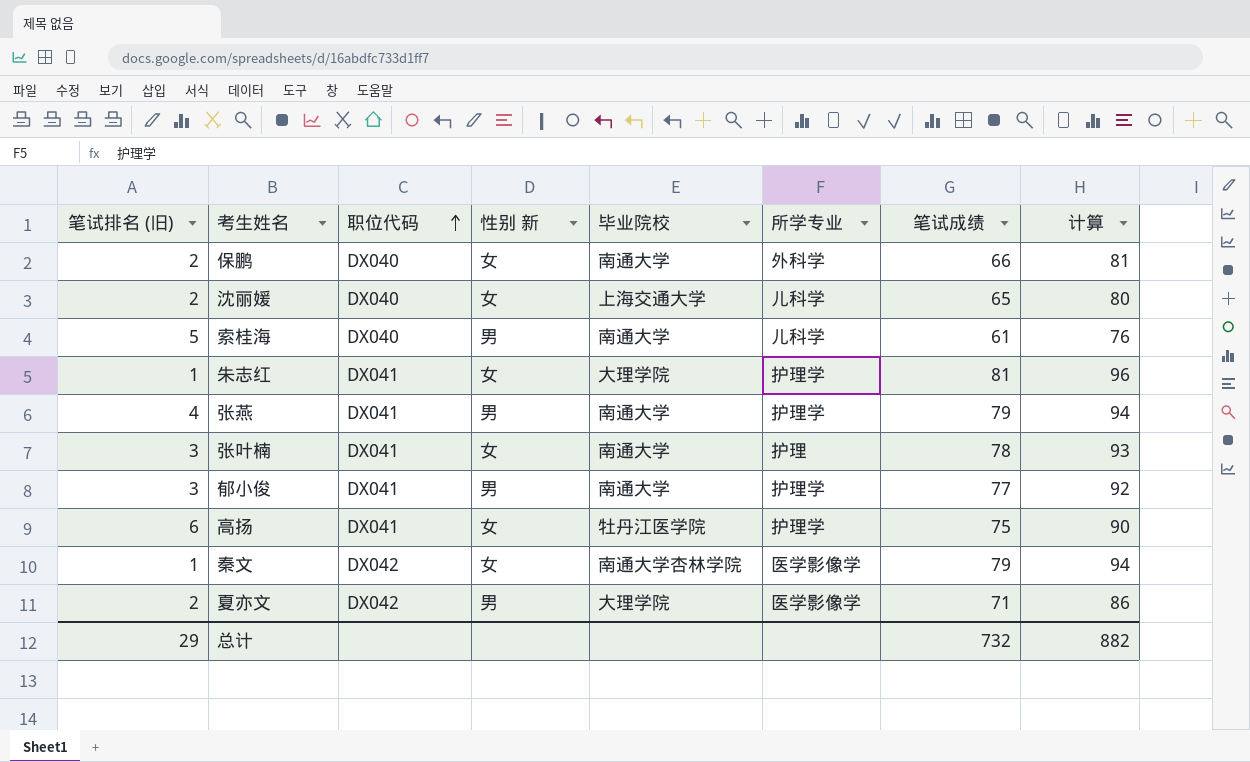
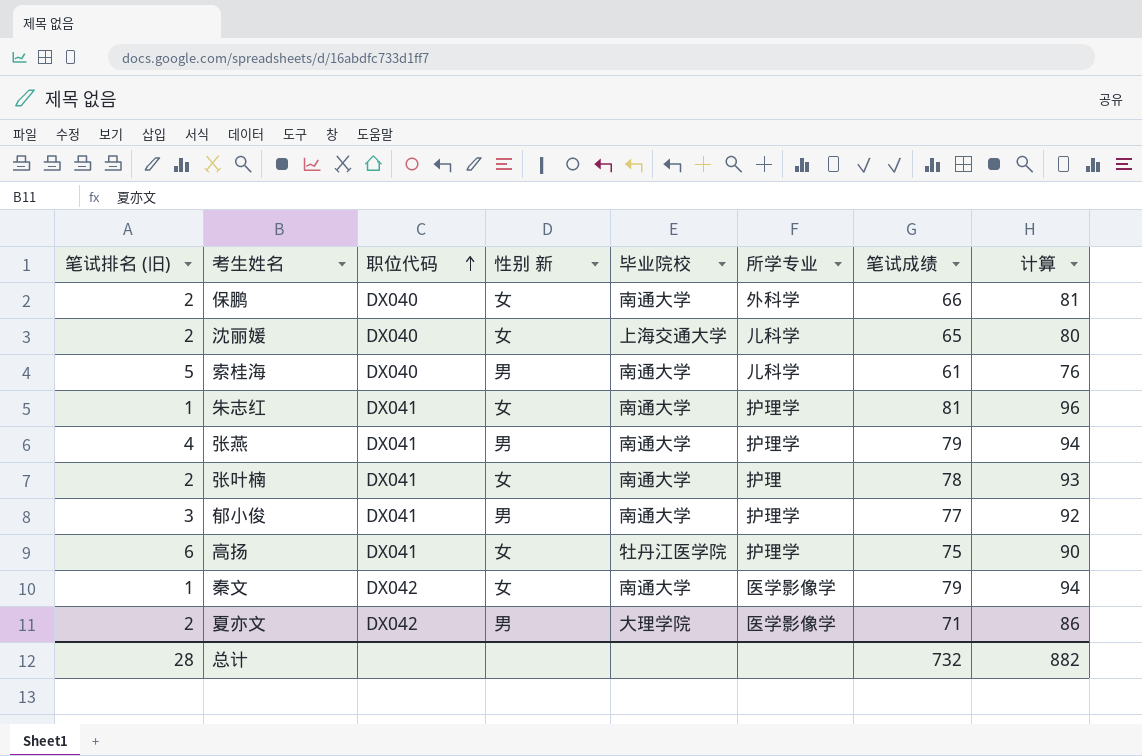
朱志红 | 毕业院校: 大理学院 -> 南通大学
张叶楠 | 笔试排名 (旧): 3 -> 2
秦文 | 毕业院校: 南通大学杏林学院 -> 南通大学
总计 | 笔试排名 (旧): 29 -> 28

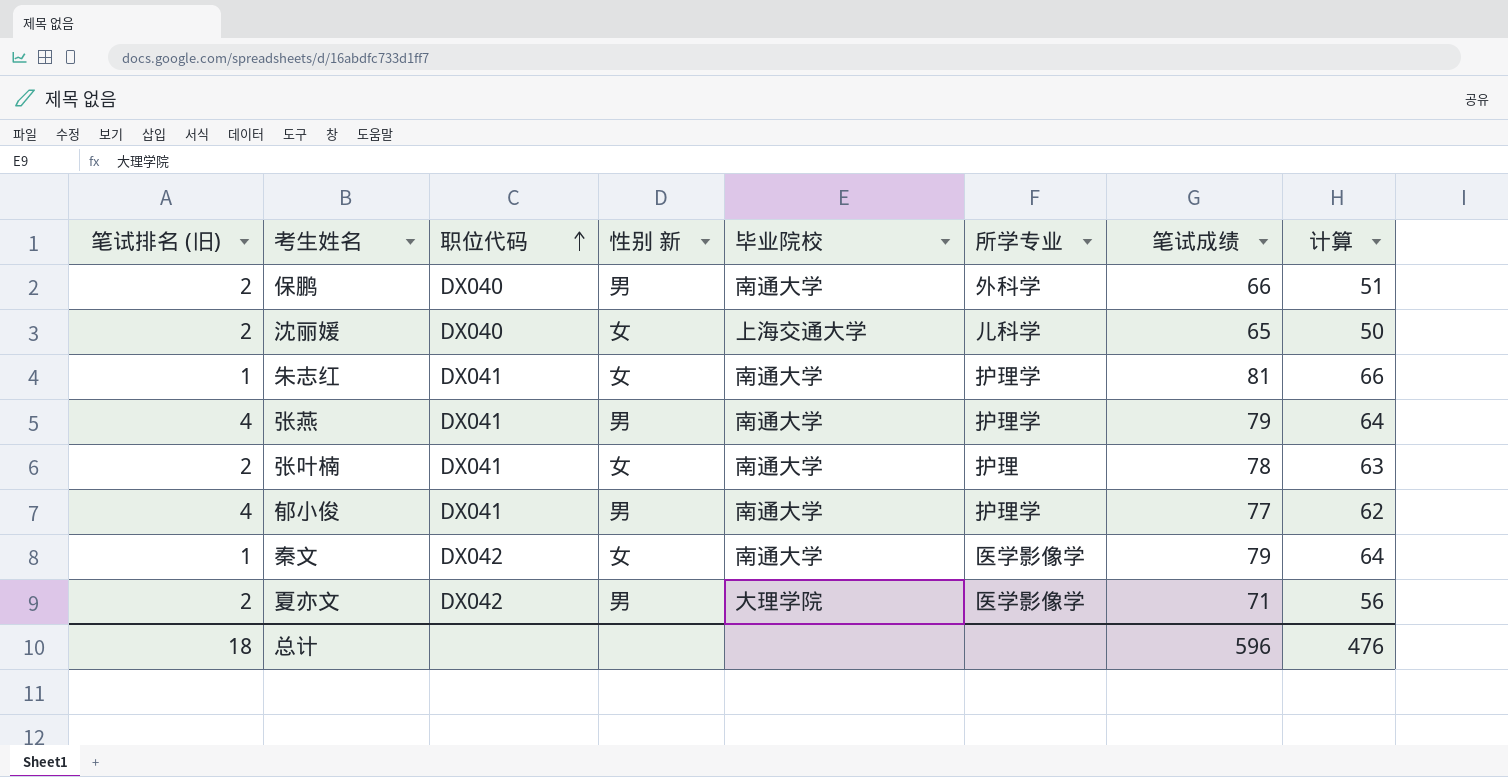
column 计算 | formula: [笔试成绩] + 15 -> [笔试成绩] - 15
row 索桂海: 5 | DX040 | 男 | 南通大学 | 儿科学 | 61 | 76 -> none
row 高扬: 6 | DX041 | 女 | 牡丹江医学院 | 护理学 | 75 | 90 -> none
保鹏 | 性别 新: 女 -> 男
郁小俊 | 笔试排名 (旧): 3 -> 4
总计 | 笔试排名 (旧): 28 -> 18
总计 | 笔试成绩: 732 -> 596
总计 | 计算: 882 -> 476

